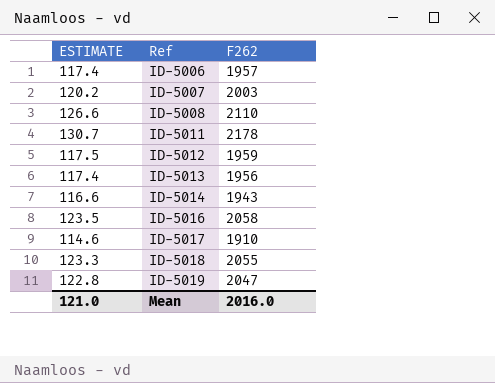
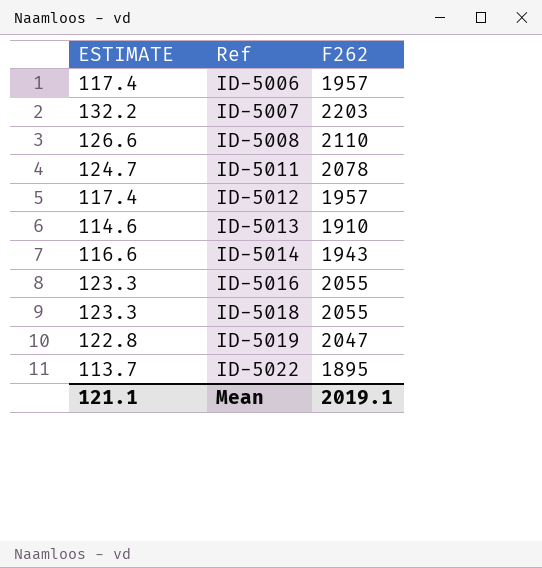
row ID-5017: 114.6 | 1910 -> none
ID-5007 | ESTIMATE: 120.2 -> 132.2
ID-5007 | F262: 2003 -> 2203
ID-5011 | ESTIMATE: 130.7 -> 124.7
ID-5011 | F262: 2178 -> 2078
ID-5012 | ESTIMATE: 117.5 -> 117.4
ID-5012 | F262: 1959 -> 1957
ID-5013 | ESTIMATE: 117.4 -> 114.6
ID-5013 | F262: 1956 -> 1910
ID-5016 | ESTIMATE: 123.5 -> 123.3
ID-5016 | F262: 2058 -> 2055
row ID-5022: none -> 113.7 | 1895
Mean | ESTIMATE: 121.0 -> 121.1
Mean | F262: 2016.0 -> 2019.1

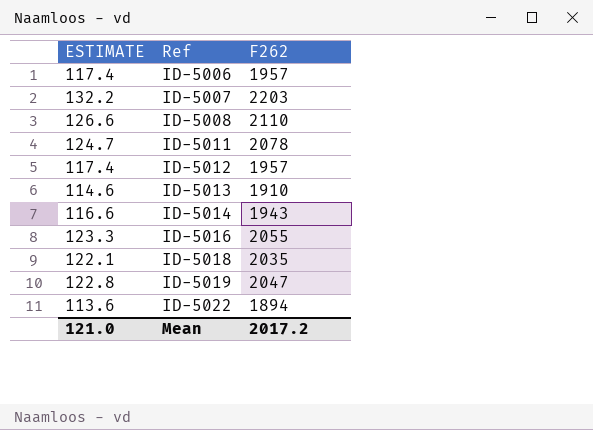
ID-5018 | ESTIMATE: 123.3 -> 122.1
ID-5018 | F262: 2055 -> 2035
ID-5022 | ESTIMATE: 113.7 -> 113.6
ID-5022 | F262: 1895 -> 1894
Mean | ESTIMATE: 121.1 -> 121.0
Mean | F262: 2019.1 -> 2017.2

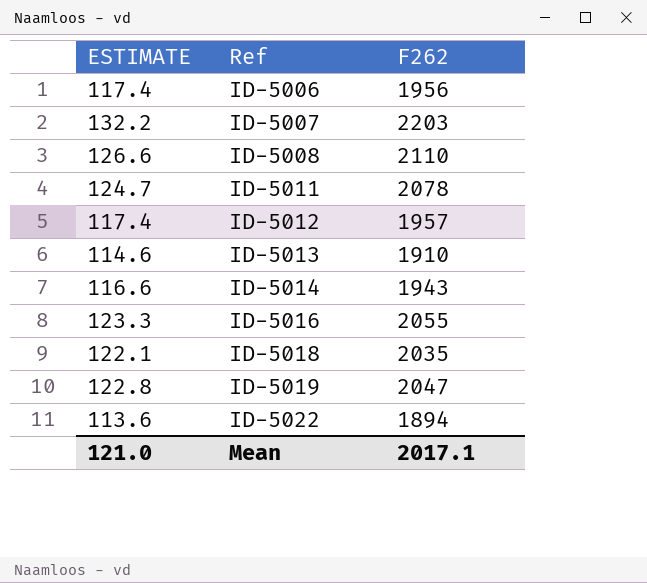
ID-5006 | F262: 1957 -> 1956
Mean | F262: 2017.2 -> 2017.1

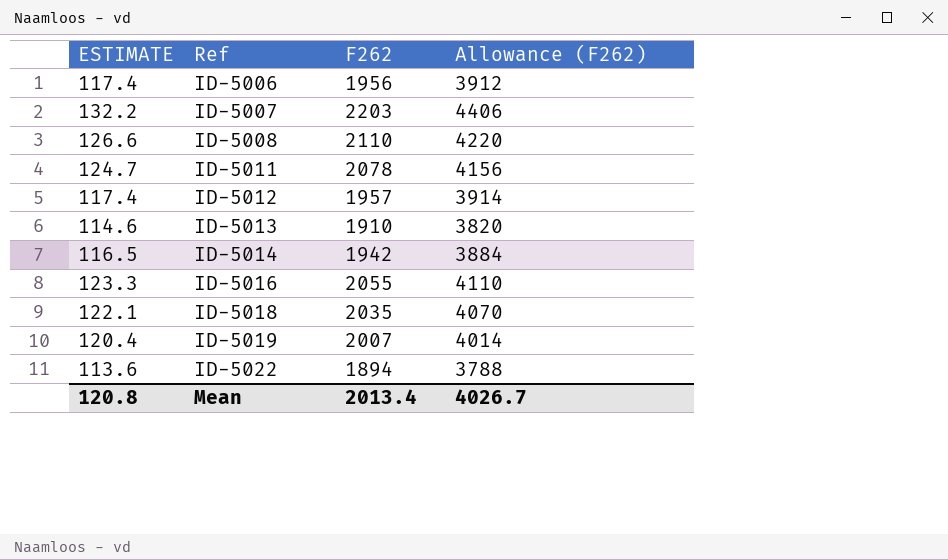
column Allowance (F262) | formula: none -> [F262] * 2
ID-5014 | ESTIMATE: 116.6 -> 116.5
ID-5014 | F262: 1943 -> 1942
ID-5019 | ESTIMATE: 122.8 -> 120.4
ID-5019 | F262: 2047 -> 2007
Mean | ESTIMATE: 121.0 -> 120.8
Mean | F262: 2017.1 -> 2013.4

